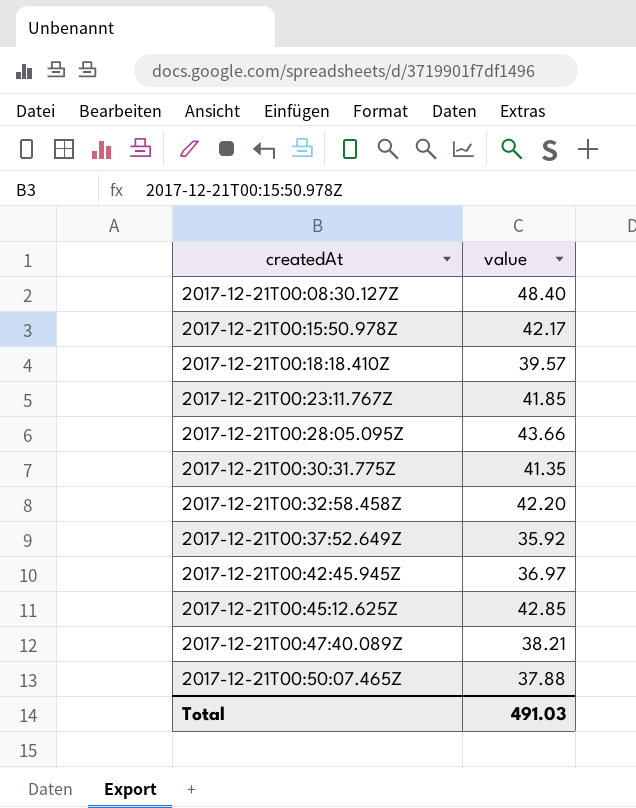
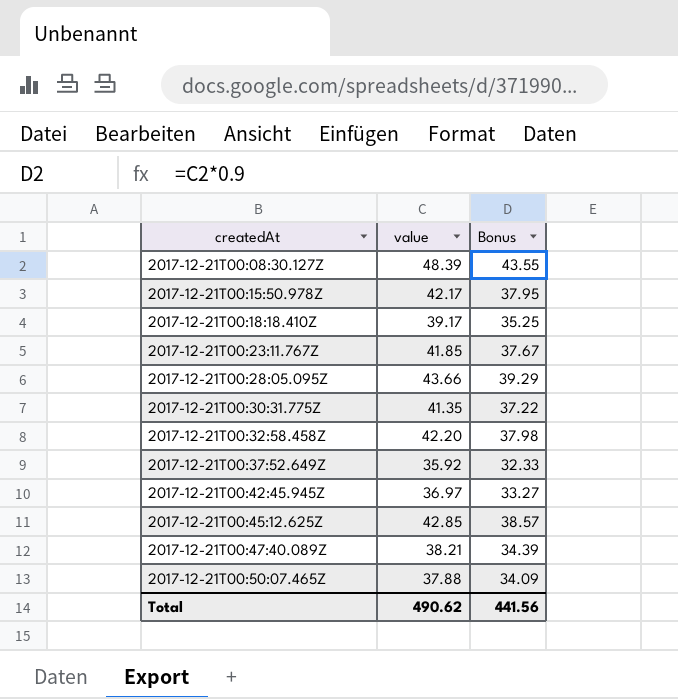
column Bonus | formula: none -> [value] * 0.9
2017-12-21T00:08:30.127Z | value: 48.40 -> 48.39
2017-12-21T00:18:18.410Z | value: 39.57 -> 39.17
Total | value: 491.03 -> 490.62

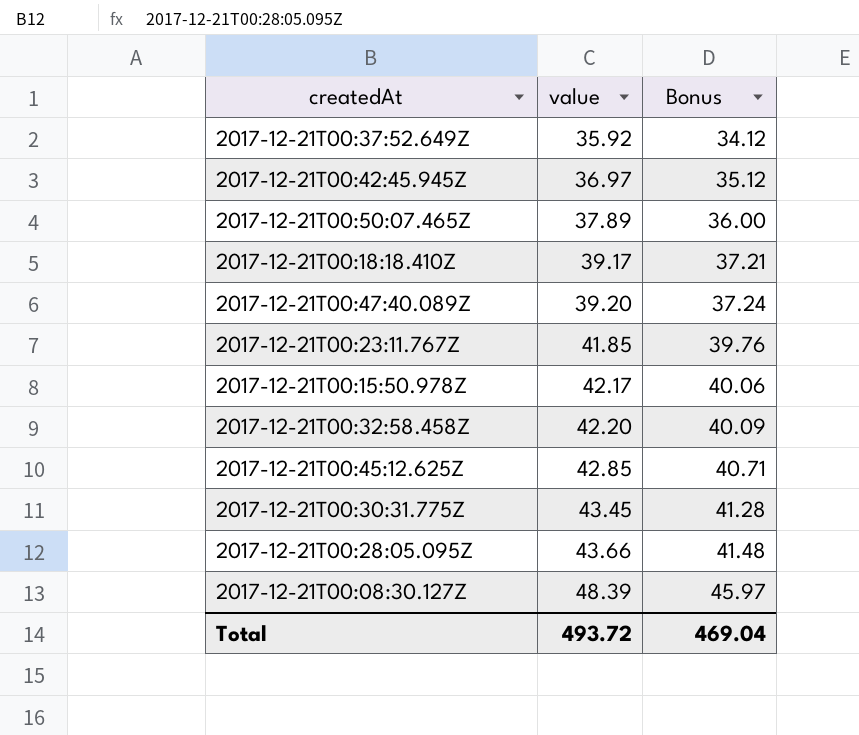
row order: createdAt ascending -> value ascending
column Bonus | formula: [value] * 0.9 -> [value] * 0.95
2017-12-21T00:50:07.465Z | value: 37.88 -> 37.89
2017-12-21T00:47:40.089Z | value: 38.21 -> 39.20
2017-12-21T00:30:31.775Z | value: 41.35 -> 43.45
Total | value: 490.62 -> 493.72
Total | Bonus: 441.56 -> 469.04

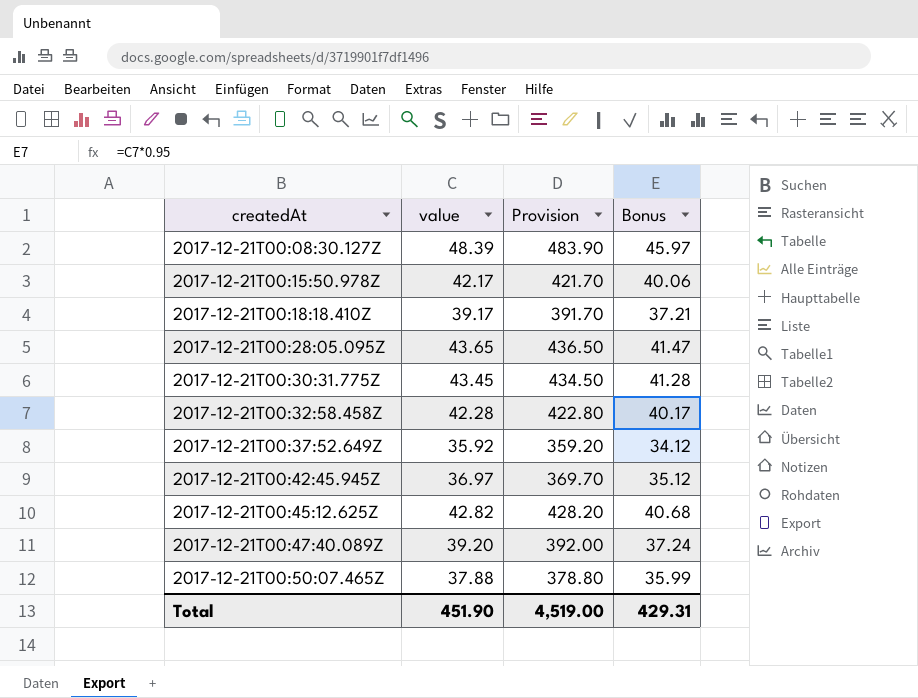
row order: value ascending -> createdAt ascending
column Provision | formula: none -> [value] * 10
row 2017-12-21T00:23:11.767Z: 41.85 | 39.76 -> none
2017-12-21T00:28:05.095Z | value: 43.66 -> 43.65
2017-12-21T00:28:05.095Z | Bonus: 41.48 -> 41.47
2017-12-21T00:32:58.458Z | value: 42.20 -> 42.28
2017-12-21T00:32:58.458Z | Bonus: 40.09 -> 40.17
2017-12-21T00:45:12.625Z | value: 42.85 -> 42.82
2017-12-21T00:45:12.625Z | Bonus: 40.71 -> 40.68
2017-12-21T00:50:07.465Z | value: 37.89 -> 37.88
2017-12-21T00:50:07.465Z | Bonus: 36.00 -> 35.99
Total | value: 493.72 -> 451.90
Total | Bonus: 469.04 -> 429.31

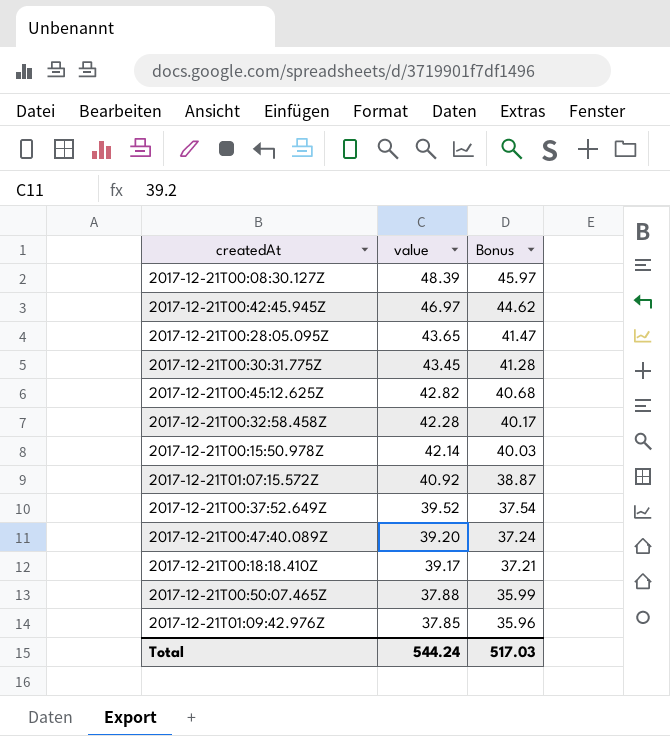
row order: createdAt ascending -> value descending
column Provision | formula: [value] * 10 -> none
2017-12-21T00:42:45.945Z | value: 36.97 -> 46.97
2017-12-21T00:42:45.945Z | Bonus: 35.12 -> 44.62
2017-12-21T00:15:50.978Z | value: 42.17 -> 42.14
2017-12-21T00:15:50.978Z | Bonus: 40.06 -> 40.03
row 2017-12-21T01:07:15.572Z: none -> 40.92 | 38.87
2017-12-21T00:37:52.649Z | value: 35.92 -> 39.52
2017-12-21T00:37:52.649Z | Bonus: 34.12 -> 37.54
row 2017-12-21T01:09:42.976Z: none -> 37.85 | 35.96
Total | value: 451.90 -> 544.24
Total | Bonus: 429.31 -> 517.03

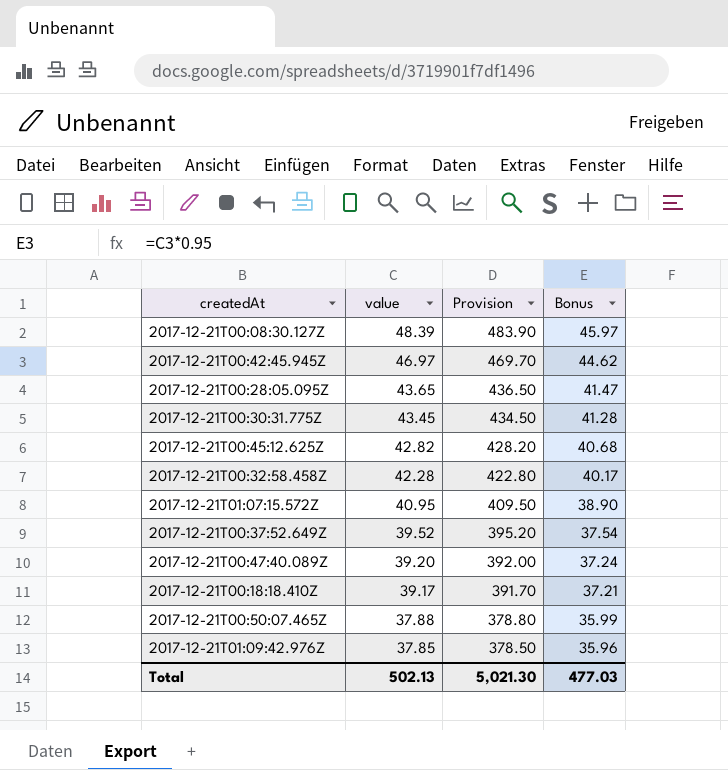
column Provision | formula: none -> [value] * 10
row 2017-12-21T00:15:50.978Z: 42.14 | 40.03 -> none
2017-12-21T01:07:15.572Z | value: 40.92 -> 40.95
2017-12-21T01:07:15.572Z | Bonus: 38.87 -> 38.90
Total | value: 544.24 -> 502.13
Total | Bonus: 517.03 -> 477.03

